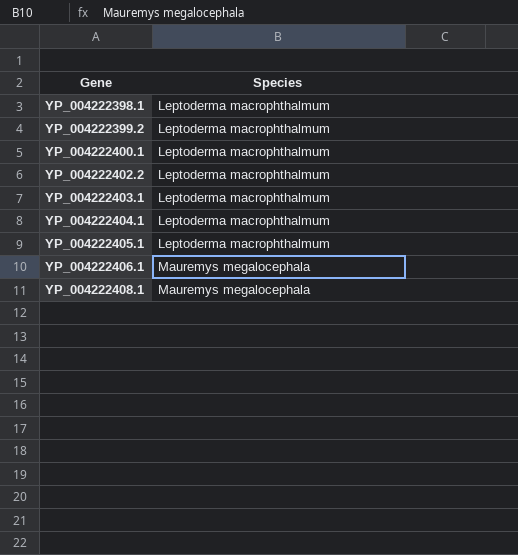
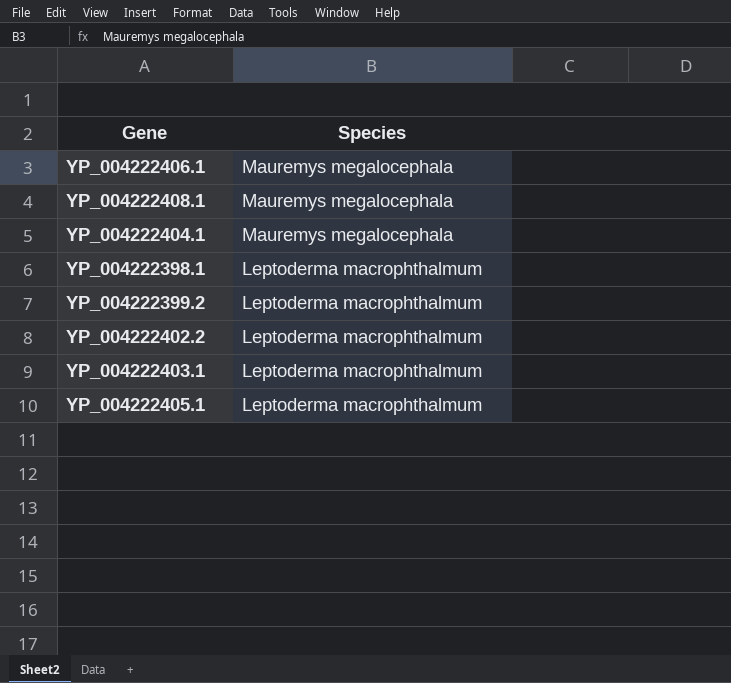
row order: Gene ascending -> Species descending
row YP_004222400.1: Leptoderma macrophthalmum -> none
YP_004222404.1 | Species: Leptoderma macrophthalmum -> Mauremys megalocephala

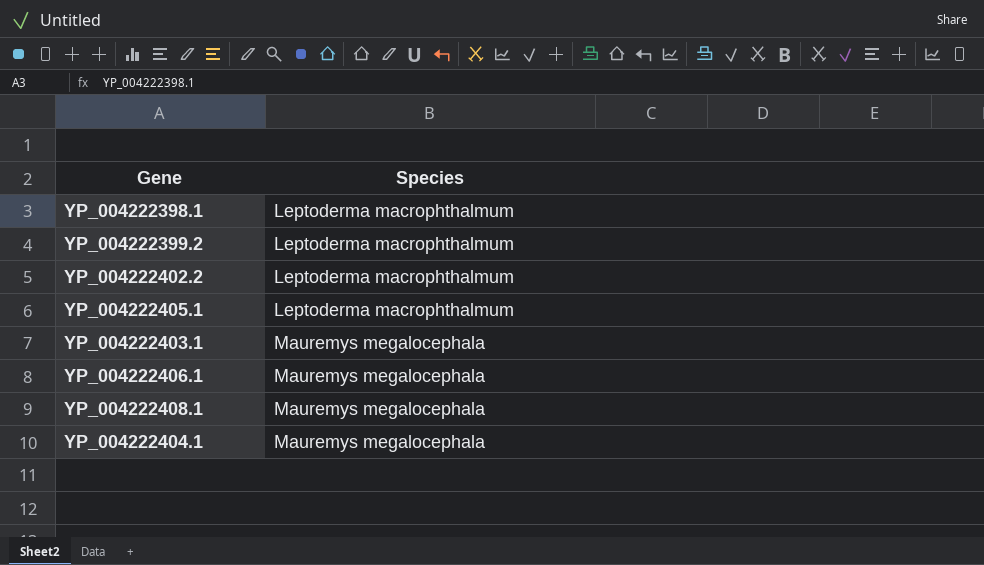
row order: Species descending -> Species ascending
YP_004222403.1 | Species: Leptoderma macrophthalmum -> Mauremys megalocephala

